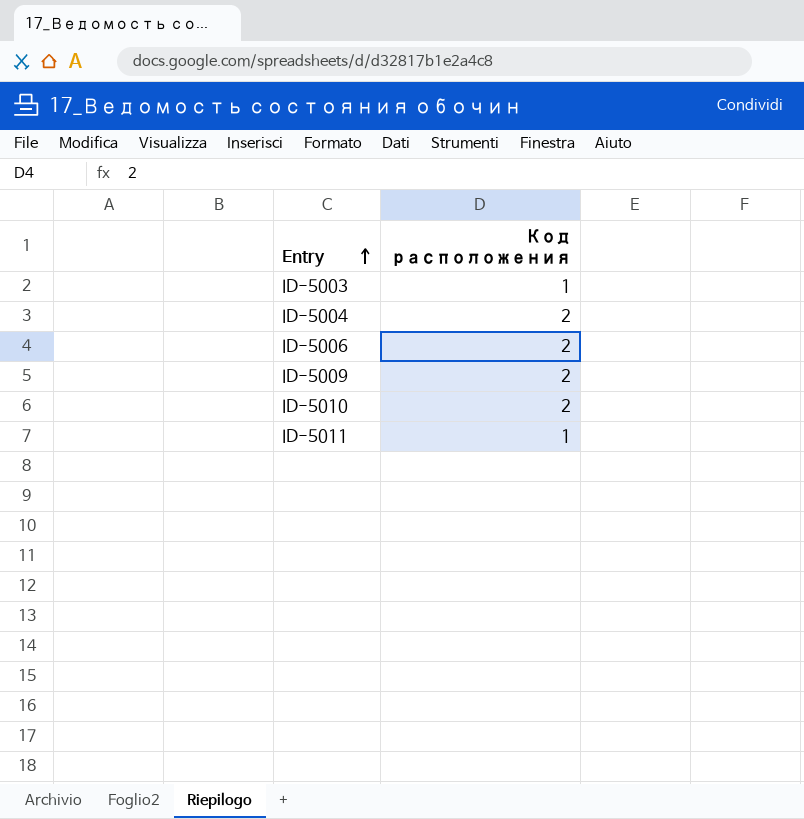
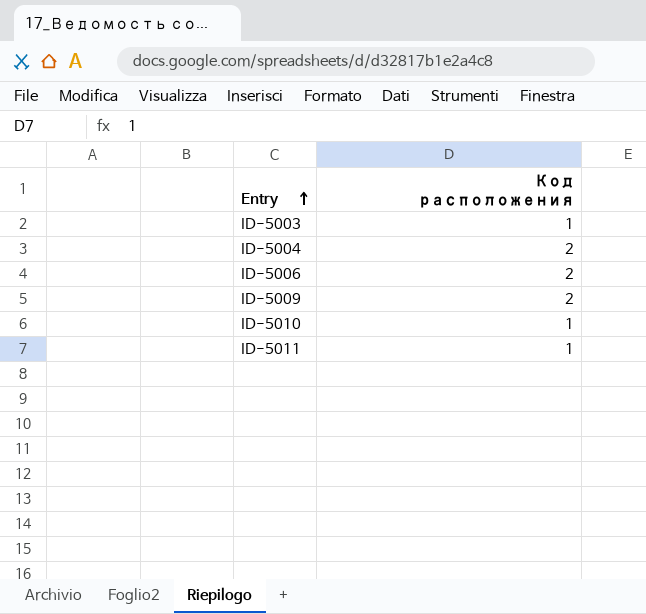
ID-5010 | Код расположения: 2 -> 1

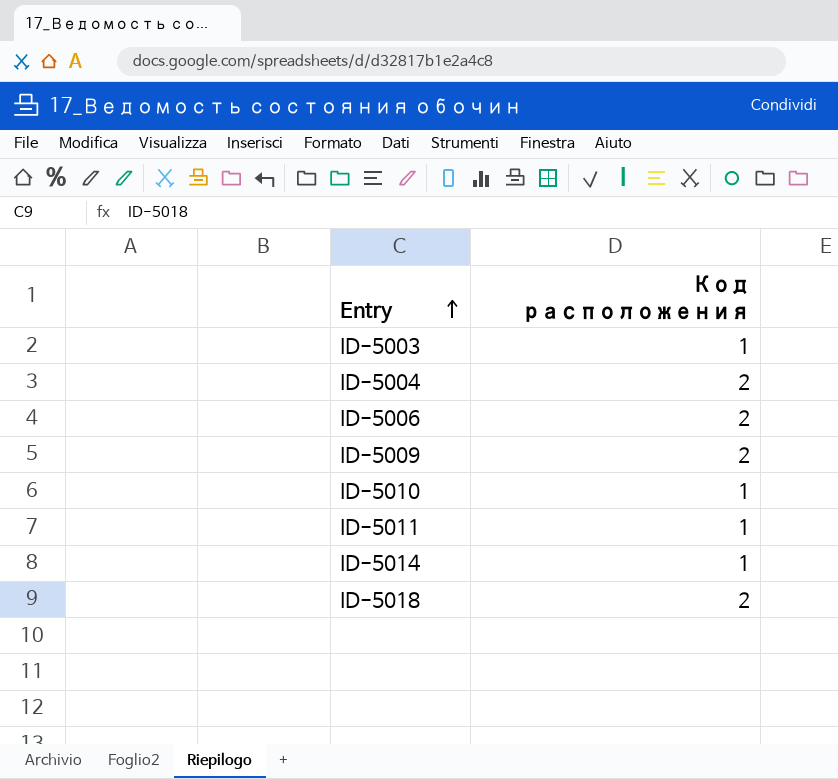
row ID-5014: none -> 1
row ID-5018: none -> 2

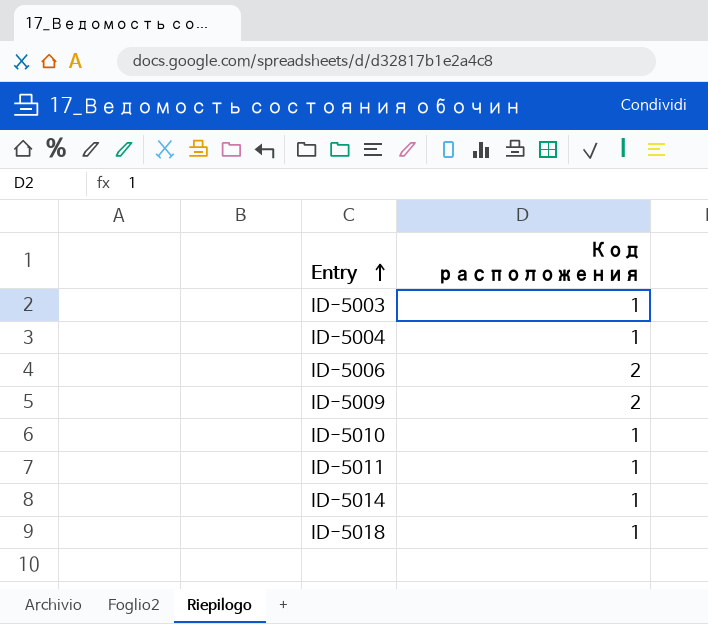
ID-5004 | Код расположения: 2 -> 1
ID-5018 | Код расположения: 2 -> 1

